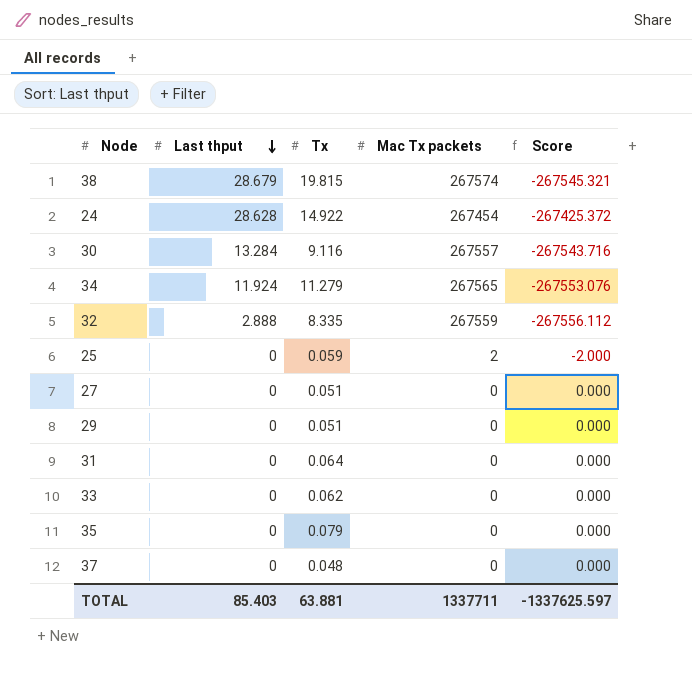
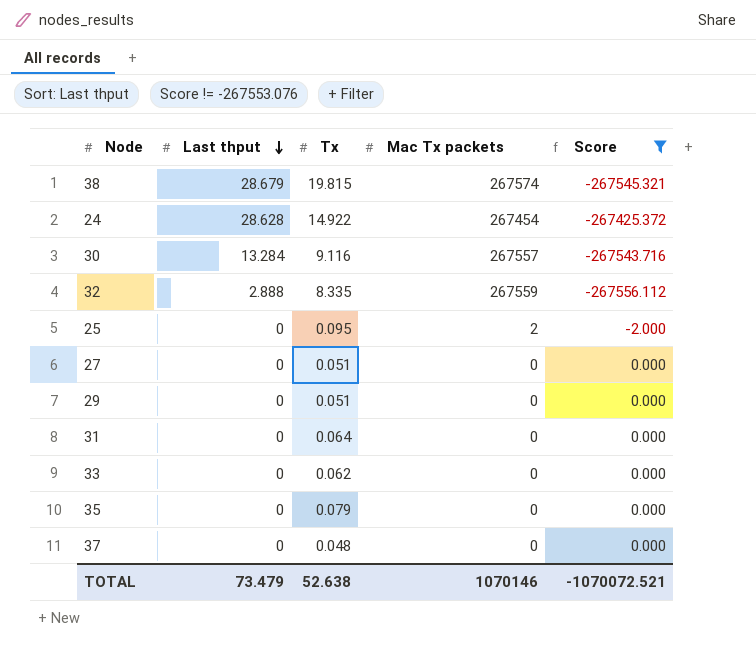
filter: none -> Score != -267553.076
25 | Tx: 0.059 -> 0.095
TOTAL | Last thput: 85.403 -> 73.479
TOTAL | Tx: 63.881 -> 52.638
TOTAL | Mac Tx packets: 1337711 -> 1070146
TOTAL | Score: -1337625.597 -> -1070072.521

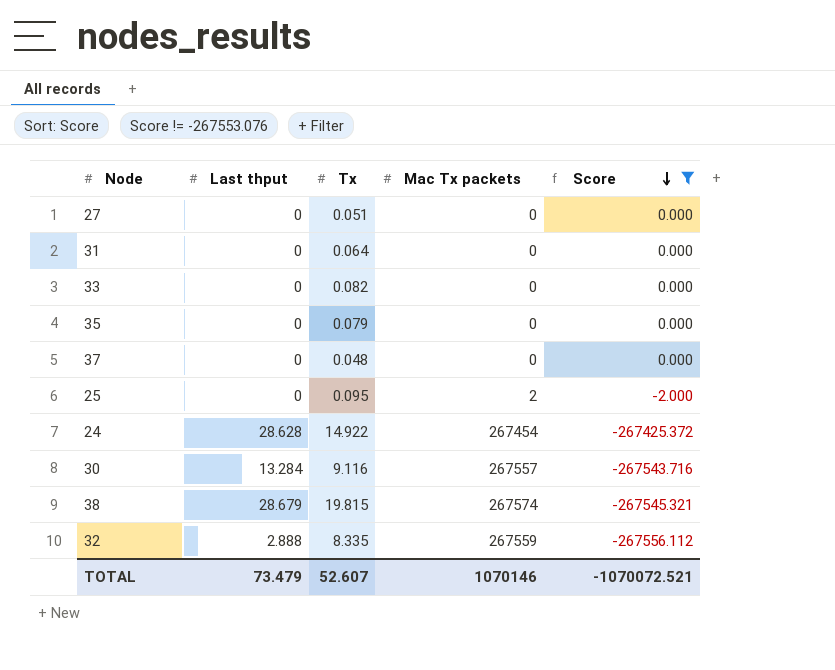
row order: Last thput descending -> Score descending
row 29: 0 | 0.051 | 0 | 0.000 -> none
33 | Tx: 0.062 -> 0.082
TOTAL | Tx: 52.638 -> 52.607

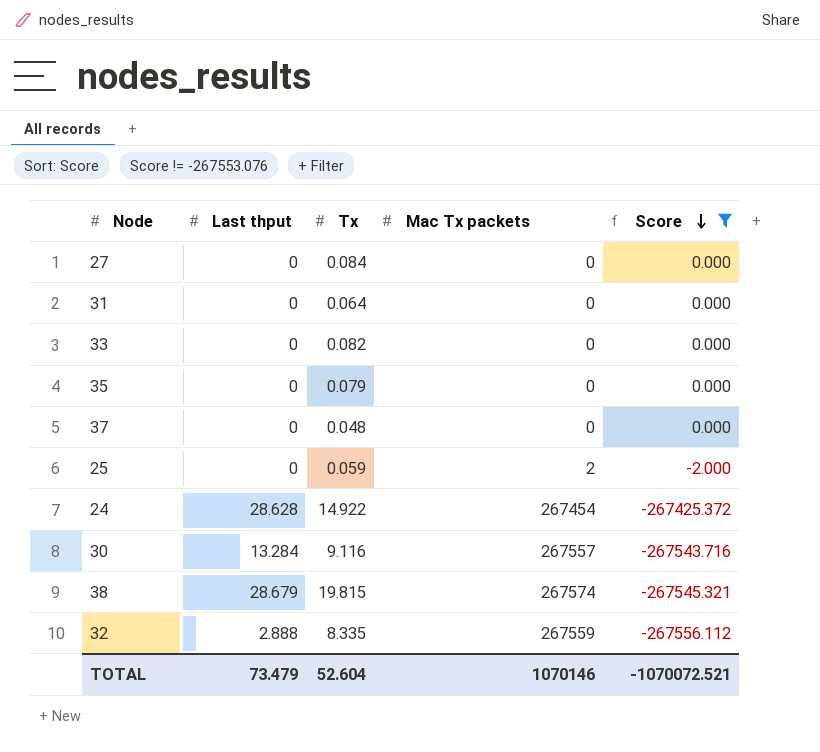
27 | Tx: 0.051 -> 0.084
25 | Tx: 0.095 -> 0.059
TOTAL | Tx: 52.607 -> 52.604

